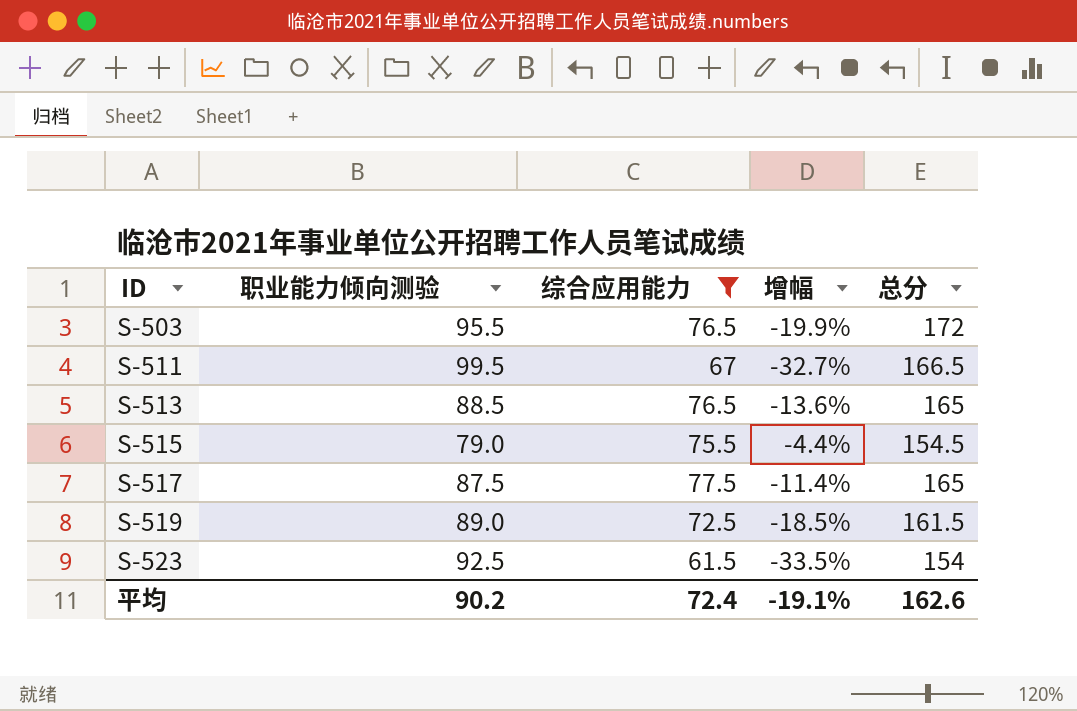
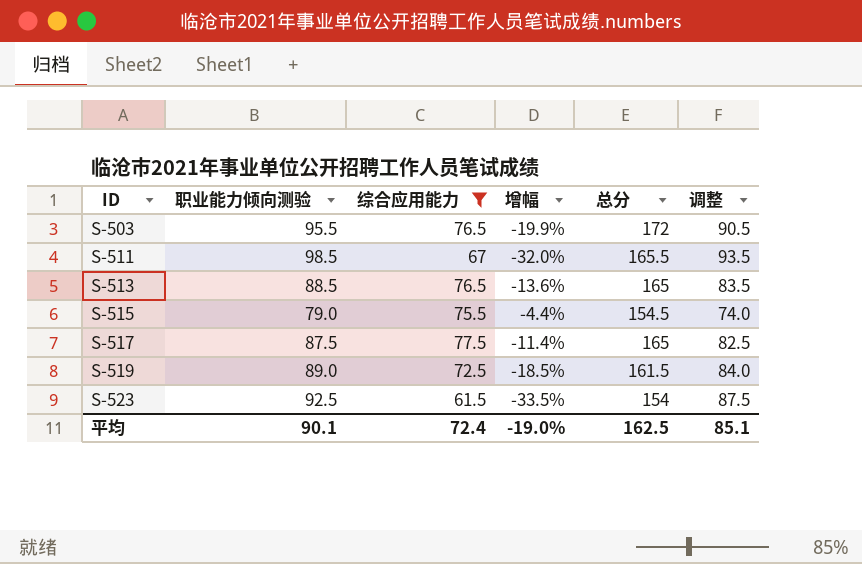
column 调整 | formula: none -> [职业能力倾向测验] - 5
S-511 | 职业能力倾向测验: 99.5 -> 98.5
S-511 | 增幅: -32.7% -> -32.0%
S-511 | 总分: 166.5 -> 165.5
平均 | 职业能力倾向测验: 90.2 -> 90.1
平均 | 增幅: -19.1% -> -19.0%
平均 | 总分: 162.6 -> 162.5

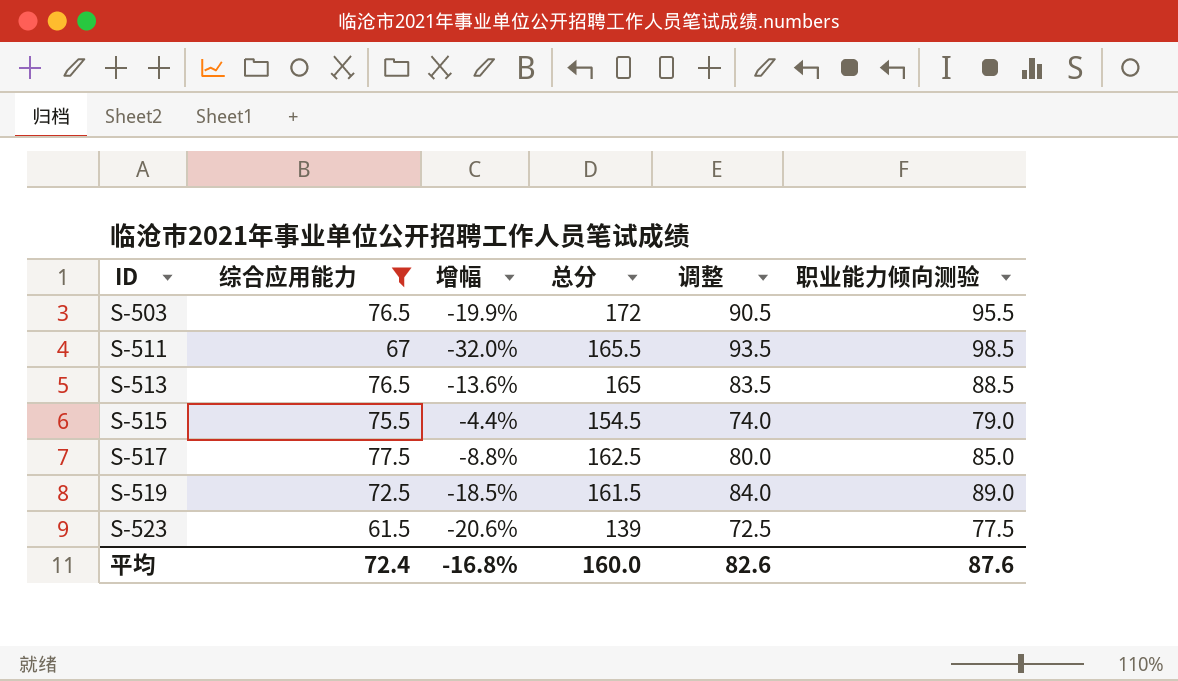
column 职业能力倾向测验 | position: 2 -> 6
S-517 | 增幅: -11.4% -> -8.8%
S-517 | 总分: 165 -> 162.5
S-517 | 调整: 82.5 -> 80.0
S-517 | 职业能力倾向测验: 87.5 -> 85.0
S-523 | 增幅: -33.5% -> -20.6%
S-523 | 总分: 154 -> 139
S-523 | 调整: 87.5 -> 72.5
S-523 | 职业能力倾向测验: 92.5 -> 77.5
平均 | 增幅: -19.0% -> -16.8%
平均 | 总分: 162.5 -> 160.0
平均 | 调整: 85.1 -> 82.6
平均 | 职业能力倾向测验: 90.1 -> 87.6

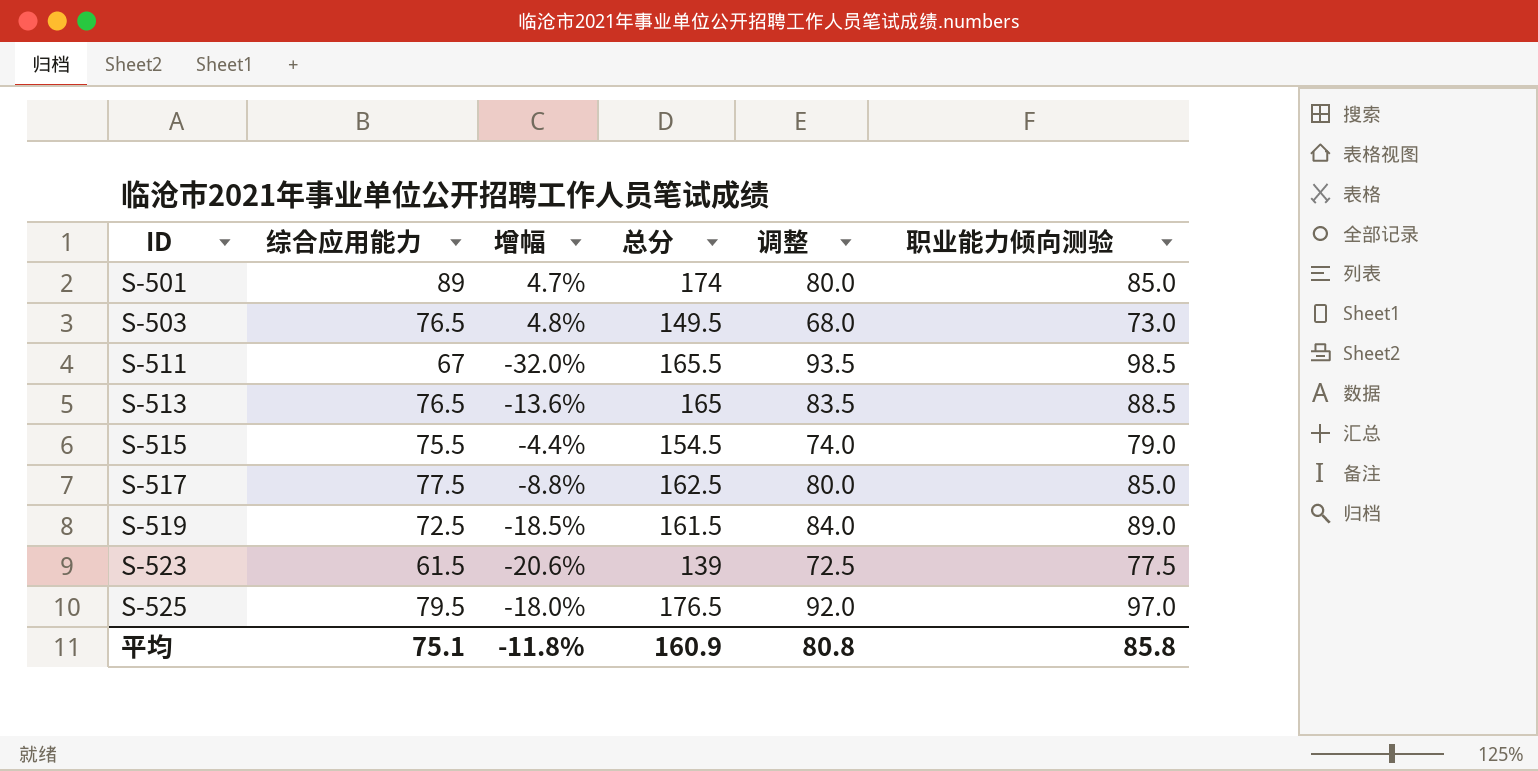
filter: 综合应用能力 <= 77.5 -> none
S-503 | 增幅: -19.9% -> 4.8%
S-503 | 总分: 172 -> 149.5
S-503 | 调整: 90.5 -> 68.0
S-503 | 职业能力倾向测验: 95.5 -> 73.0
平均 | 综合应用能力: 72.4 -> 75.1
平均 | 增幅: -16.8% -> -11.8%
平均 | 总分: 160.0 -> 160.9
平均 | 调整: 82.6 -> 80.8
平均 | 职业能力倾向测验: 87.6 -> 85.8

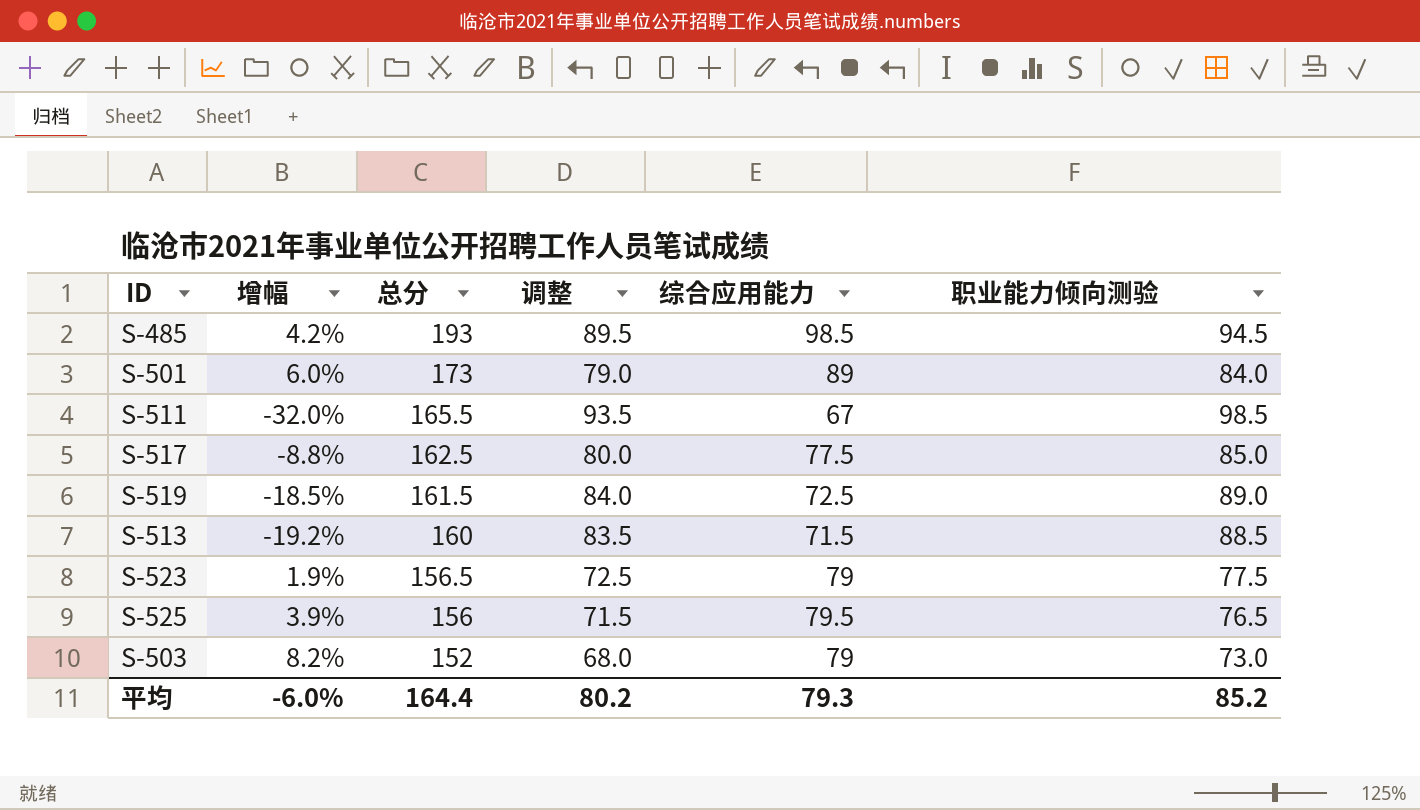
row order: ID ascending -> 总分 descending
column 综合应用能力 | position: 2 -> 5
row S-515: 75.5 | -4.4% | 154.5 | 74.0 | 79.0 -> none
row S-485: none -> 4.2% | 193 | 89.5 | 98.5 | 94.5
S-501 | 增幅: 4.7% -> 6.0%
S-501 | 总分: 174 -> 173
S-501 | 调整: 80.0 -> 79.0
S-501 | 职业能力倾向测验: 85.0 -> 84.0
S-513 | 增幅: -13.6% -> -19.2%
S-513 | 总分: 165 -> 160
S-513 | 综合应用能力: 76.5 -> 71.5
S-523 | 增幅: -20.6% -> 1.9%
S-523 | 总分: 139 -> 156.5
S-523 | 综合应用能力: 61.5 -> 79
S-525 | 增幅: -18.0% -> 3.9%
S-525 | 总分: 176.5 -> 156
S-525 | 调整: 92.0 -> 71.5
S-525 | 职业能力倾向测验: 97.0 -> 76.5
S-503 | 增幅: 4.8% -> 8.2%
S-503 | 总分: 149.5 -> 152
S-503 | 综合应用能力: 76.5 -> 79
平均 | 增幅: -11.8% -> -6.0%
平均 | 总分: 160.9 -> 164.4
平均 | 调整: 80.8 -> 80.2
平均 | 综合应用能力: 75.1 -> 79.3
平均 | 职业能力倾向测验: 85.8 -> 85.2

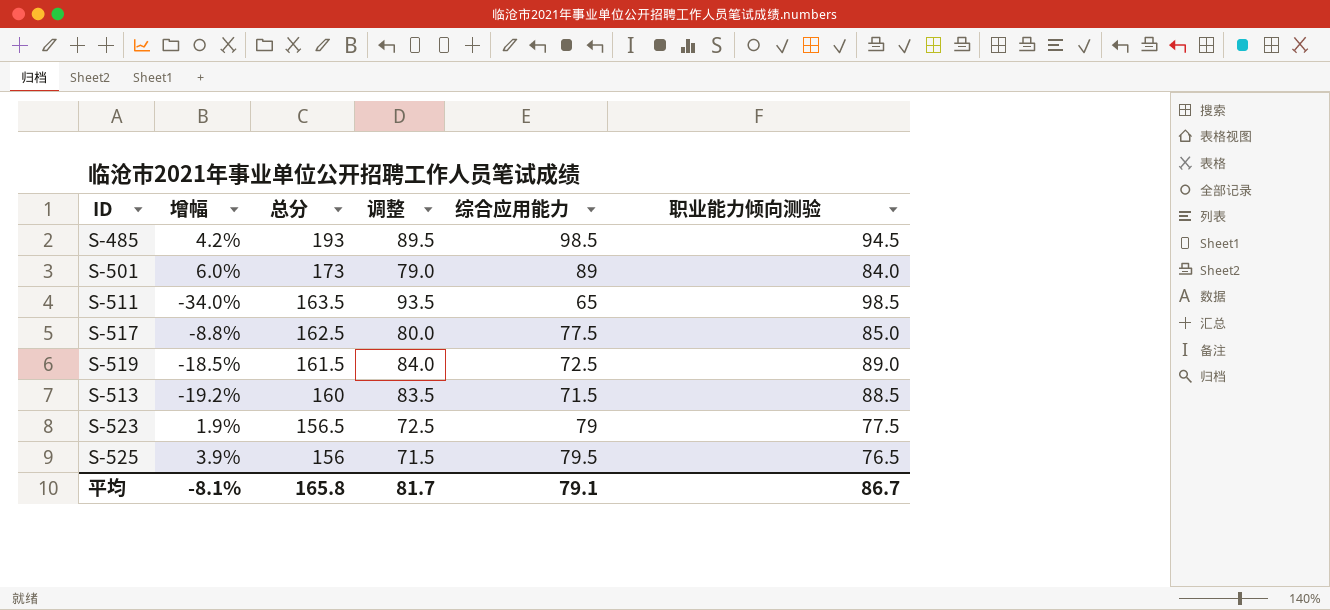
row S-503: 8.2% | 152 | 68.0 | 79 | 73.0 -> none
S-511 | 增幅: -32.0% -> -34.0%
S-511 | 总分: 165.5 -> 163.5
S-511 | 综合应用能力: 67 -> 65
平均 | 增幅: -6.0% -> -8.1%
平均 | 总分: 164.4 -> 165.8
平均 | 调整: 80.2 -> 81.7
平均 | 综合应用能力: 79.3 -> 79.1
平均 | 职业能力倾向测验: 85.2 -> 86.7

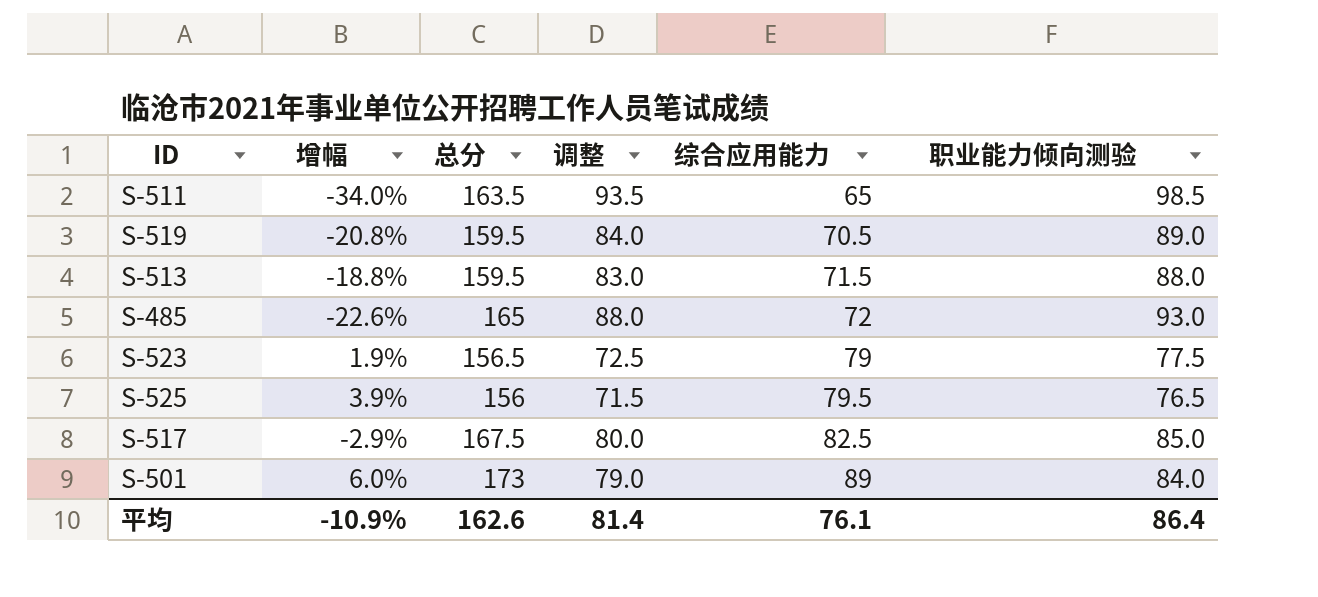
row order: 总分 descending -> 综合应用能力 ascending
S-519 | 增幅: -18.5% -> -20.8%
S-519 | 总分: 161.5 -> 159.5
S-519 | 综合应用能力: 72.5 -> 70.5
S-513 | 增幅: -19.2% -> -18.8%
S-513 | 总分: 160 -> 159.5
S-513 | 调整: 83.5 -> 83.0
S-513 | 职业能力倾向测验: 88.5 -> 88.0
S-485 | 增幅: 4.2% -> -22.6%
S-485 | 总分: 193 -> 165
S-485 | 调整: 89.5 -> 88.0
S-485 | 综合应用能力: 98.5 -> 72
S-485 | 职业能力倾向测验: 94.5 -> 93.0
S-517 | 增幅: -8.8% -> -2.9%
S-517 | 总分: 162.5 -> 167.5
S-517 | 综合应用能力: 77.5 -> 82.5
平均 | 增幅: -8.1% -> -10.9%
平均 | 总分: 165.8 -> 162.6
平均 | 调整: 81.7 -> 81.4
平均 | 综合应用能力: 79.1 -> 76.1
平均 | 职业能力倾向测验: 86.7 -> 86.4

